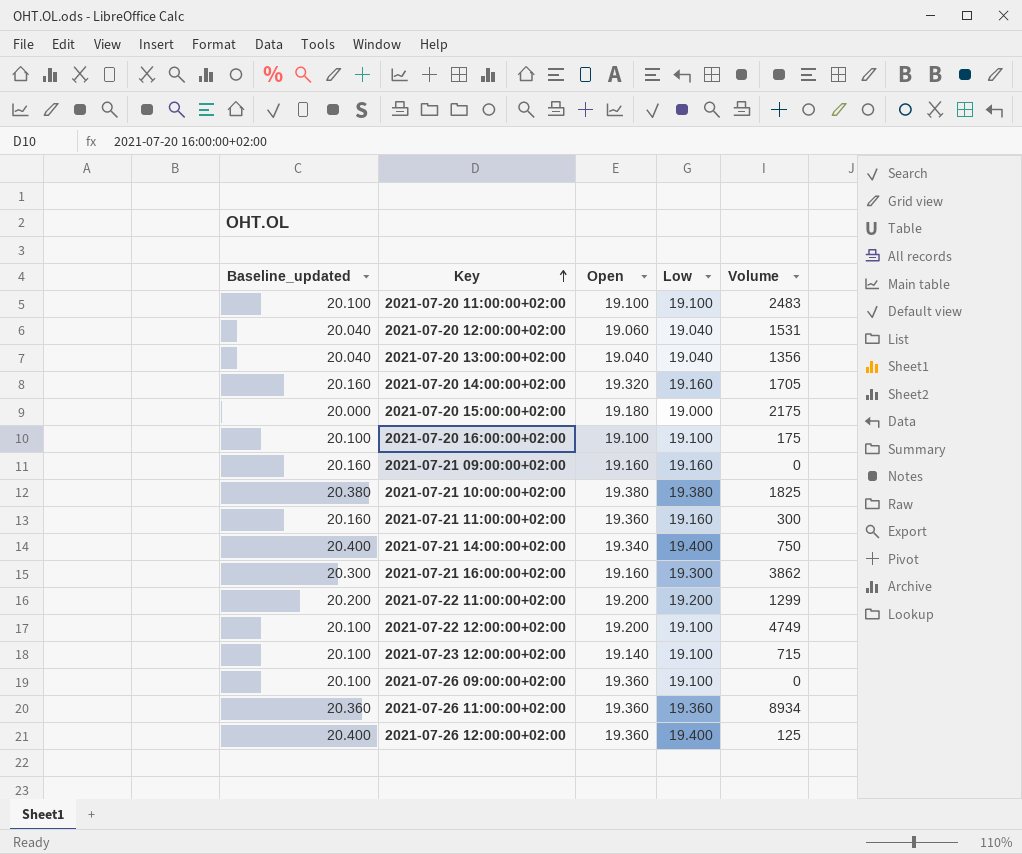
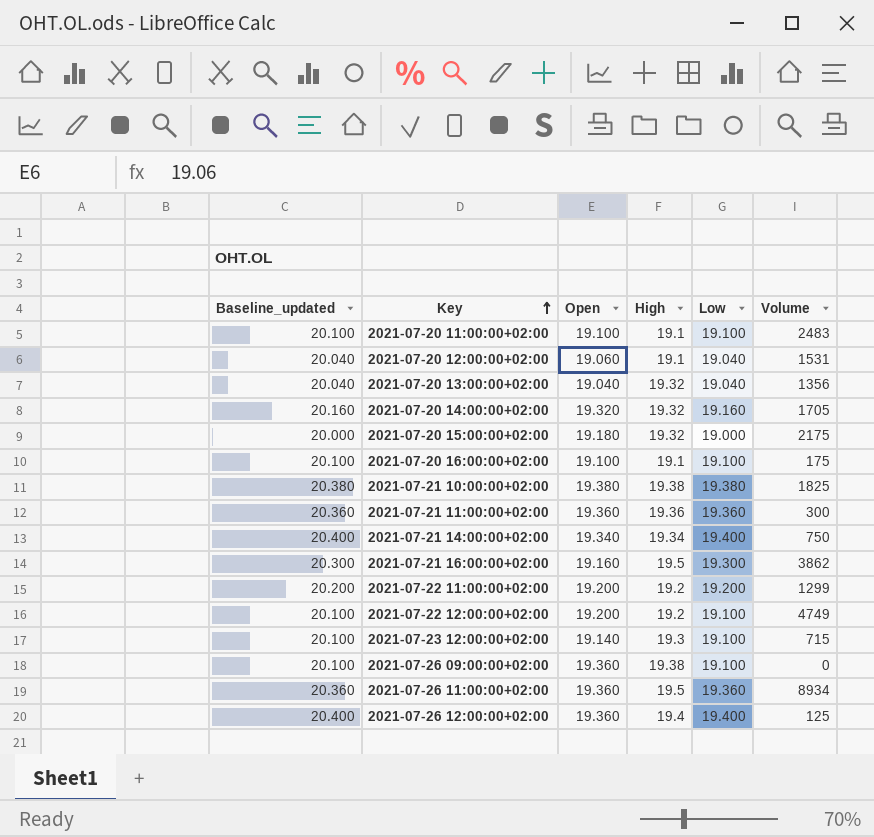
column High | position: none -> 4
row 2021-07-21 09:00:00+02:00: 20.160 | 19.160 | 19.160 | 0 -> none
2021-07-21 11:00:00+02:00 | Baseline_updated: 20.160 -> 20.360
2021-07-21 11:00:00+02:00 | Low: 19.160 -> 19.360

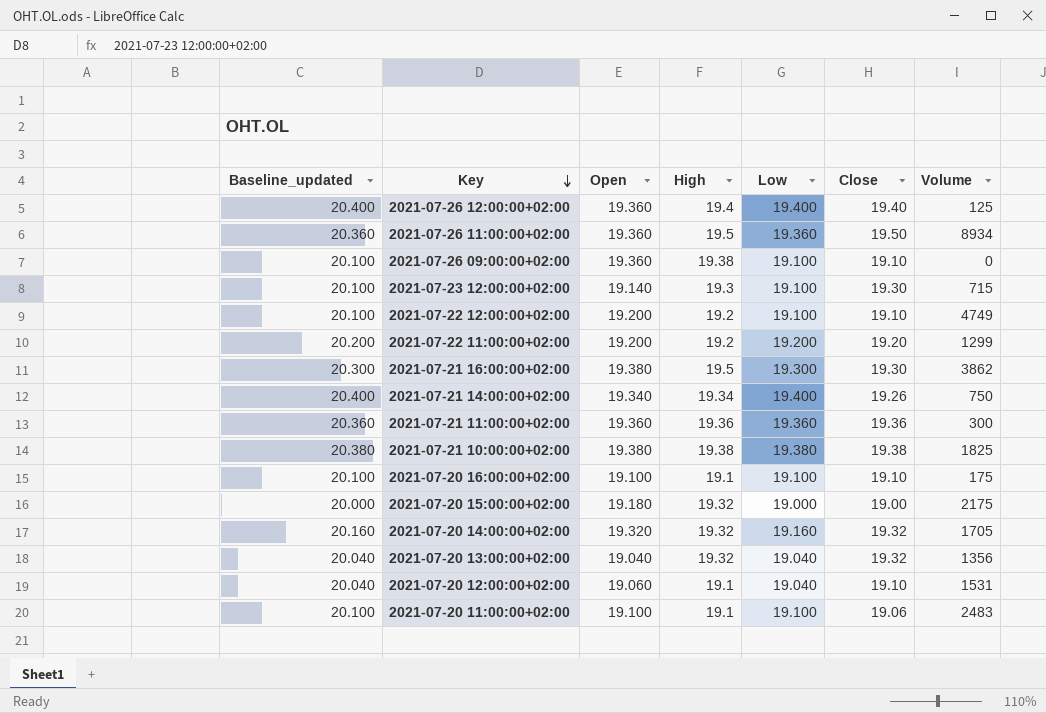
row order: Key ascending -> Key descending
column Close | position: none -> 6
2021-07-21 16:00:00+02:00 | Open: 19.160 -> 19.380

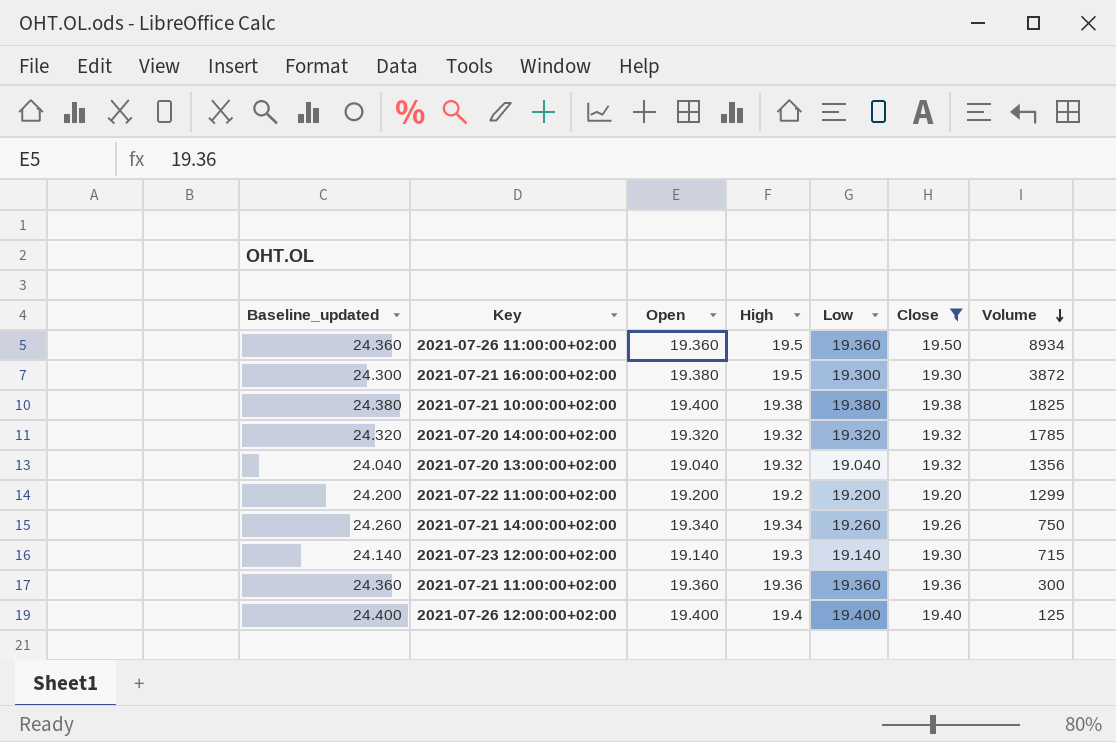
filter: none -> Close >= 19.20
row order: Key descending -> Volume descending
column Baseline_updated | formula: [Low] + 1 -> [Low] + 5
2021-07-21 16:00:00+02:00 | Volume: 3862 -> 3872
2021-07-21 10:00:00+02:00 | Open: 19.380 -> 19.400
2021-07-20 14:00:00+02:00 | Low: 19.160 -> 19.320
2021-07-20 14:00:00+02:00 | Volume: 1705 -> 1785
2021-07-21 14:00:00+02:00 | Low: 19.400 -> 19.260
2021-07-23 12:00:00+02:00 | Low: 19.100 -> 19.140
2021-07-26 12:00:00+02:00 | Open: 19.360 -> 19.400

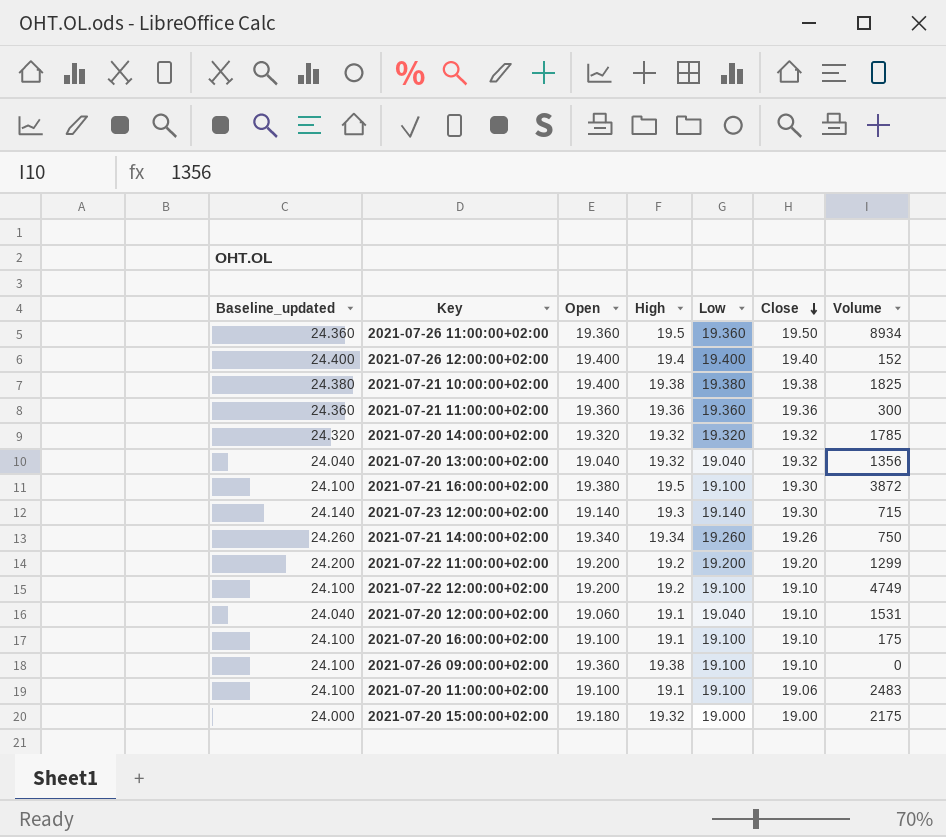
filter: Close >= 19.20 -> none
row order: Volume descending -> Close descending
2021-07-26 12:00:00+02:00 | Volume: 125 -> 152
2021-07-21 16:00:00+02:00 | Baseline_updated: 24.300 -> 24.100
2021-07-21 16:00:00+02:00 | Low: 19.300 -> 19.100

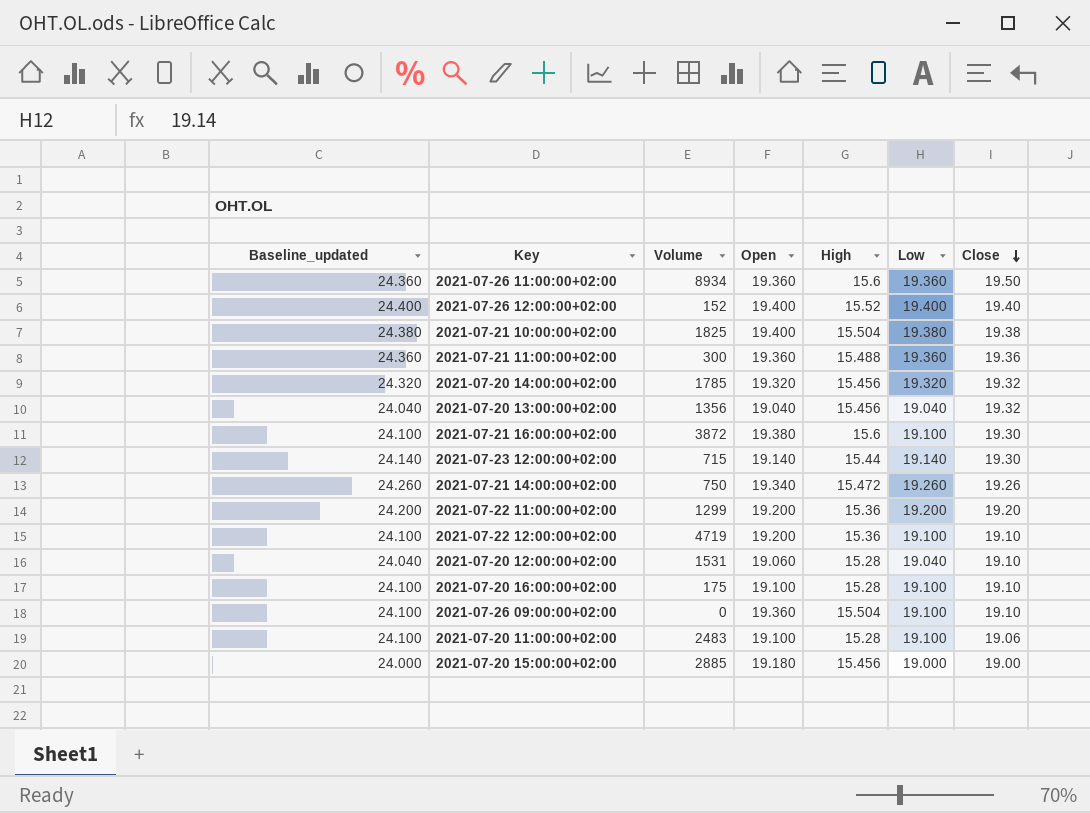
column Volume | position: 7 -> 3
2021-07-26 11:00:00+02:00 | High: 19.5 -> 15.6
2021-07-26 12:00:00+02:00 | High: 19.4 -> 15.52
2021-07-21 10:00:00+02:00 | High: 19.38 -> 15.504
2021-07-21 11:00:00+02:00 | High: 19.36 -> 15.488
2021-07-20 14:00:00+02:00 | High: 19.32 -> 15.456
2021-07-20 13:00:00+02:00 | High: 19.32 -> 15.456
2021-07-21 16:00:00+02:00 | High: 19.5 -> 15.6
2021-07-23 12:00:00+02:00 | High: 19.3 -> 15.44
2021-07-21 14:00:00+02:00 | High: 19.34 -> 15.472
2021-07-22 11:00:00+02:00 | High: 19.2 -> 15.36
2021-07-22 12:00:00+02:00 | Volume: 4749 -> 4719
2021-07-22 12:00:00+02:00 | High: 19.2 -> 15.36
2021-07-20 12:00:00+02:00 | High: 19.1 -> 15.28
2021-07-20 16:00:00+02:00 | High: 19.1 -> 15.28
2021-07-26 09:00:00+02:00 | High: 19.38 -> 15.504
2021-07-20 11:00:00+02:00 | High: 19.1 -> 15.28
2021-07-20 15:00:00+02:00 | Volume: 2175 -> 2885
2021-07-20 15:00:00+02:00 | High: 19.32 -> 15.456

